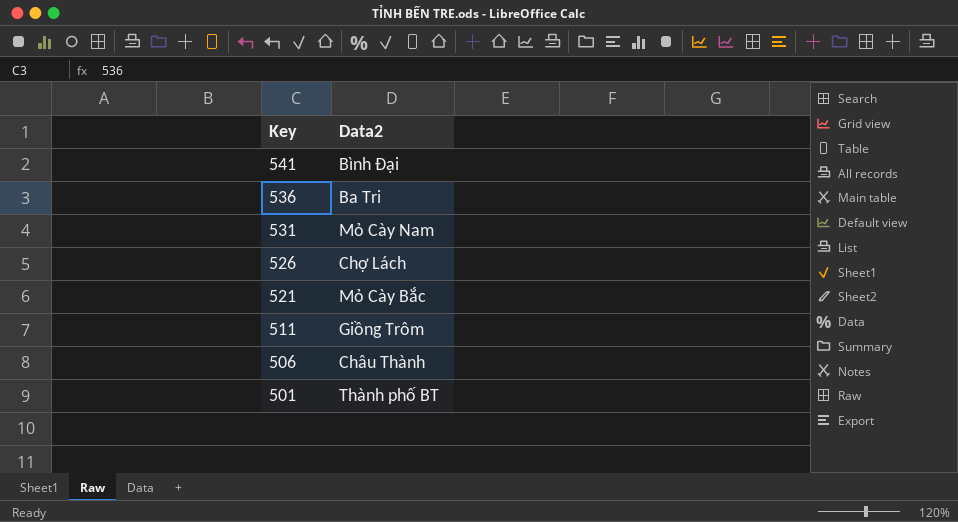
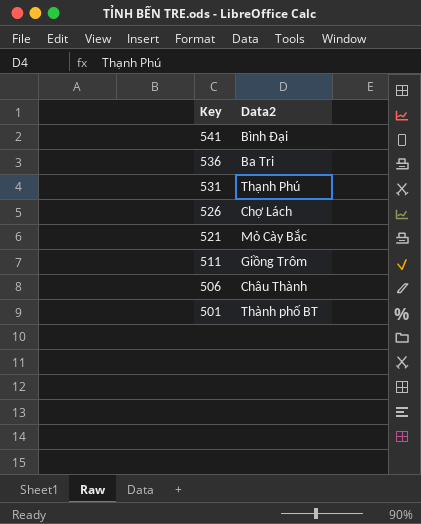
531 | Data2: Mỏ Cày Nam -> Thạnh Phú

